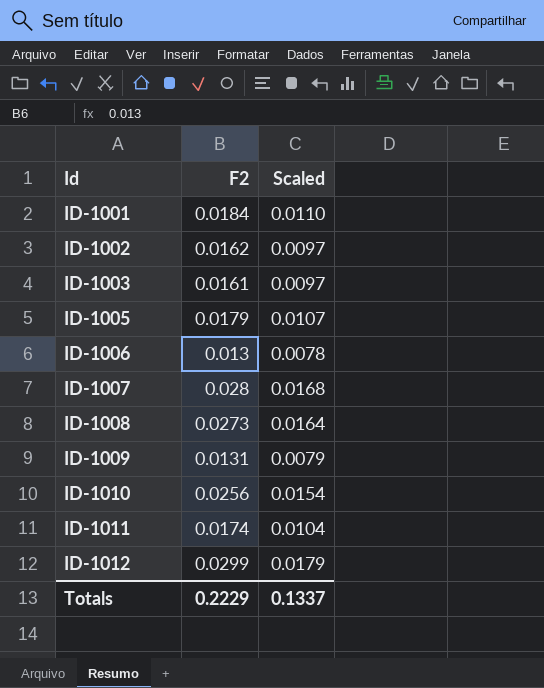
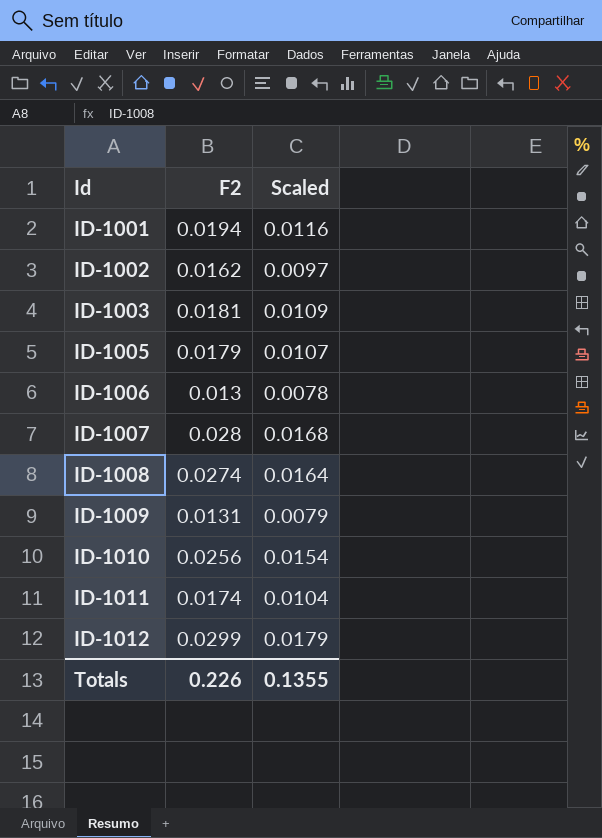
ID-1001 | F2: 0.0184 -> 0.0194
ID-1001 | Scaled: 0.0110 -> 0.0116
ID-1003 | F2: 0.0161 -> 0.0181
ID-1003 | Scaled: 0.0097 -> 0.0109
ID-1008 | F2: 0.0273 -> 0.0274
Totals | F2: 0.2229 -> 0.226
Totals | Scaled: 0.1337 -> 0.1355

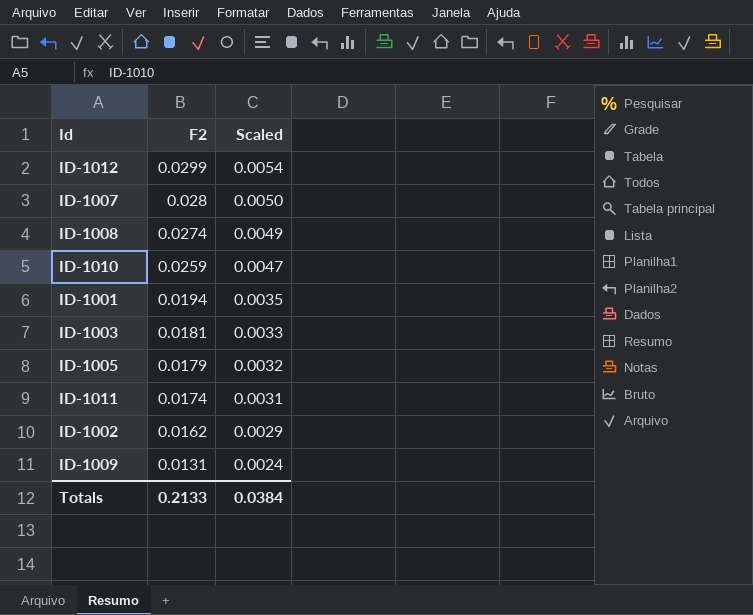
row order: Id ascending -> F2 descending
column Scaled | formula: [F2] * 0.6 -> [F2] * 0.18
row ID-1006: 0.013 | 0.0078 -> none
ID-1010 | F2: 0.0256 -> 0.0259
Totals | F2: 0.226 -> 0.2133
Totals | Scaled: 0.1355 -> 0.0384

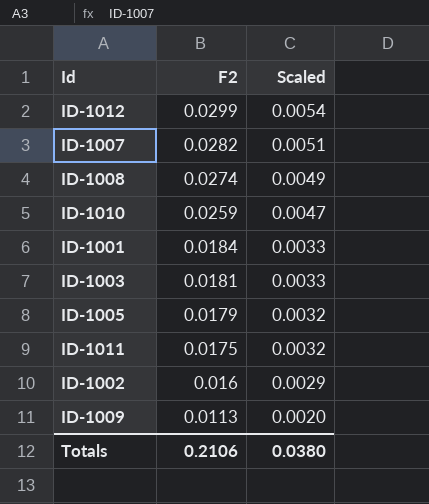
ID-1007 | F2: 0.028 -> 0.0282
ID-1007 | Scaled: 0.0050 -> 0.0051
ID-1001 | F2: 0.0194 -> 0.0184
ID-1001 | Scaled: 0.0035 -> 0.0033
ID-1011 | F2: 0.0174 -> 0.0175
ID-1011 | Scaled: 0.0031 -> 0.0032
ID-1002 | F2: 0.0162 -> 0.016
ID-1009 | F2: 0.0131 -> 0.0113
ID-1009 | Scaled: 0.0024 -> 0.0020
Totals | F2: 0.2133 -> 0.2106
Totals | Scaled: 0.0384 -> 0.0380

